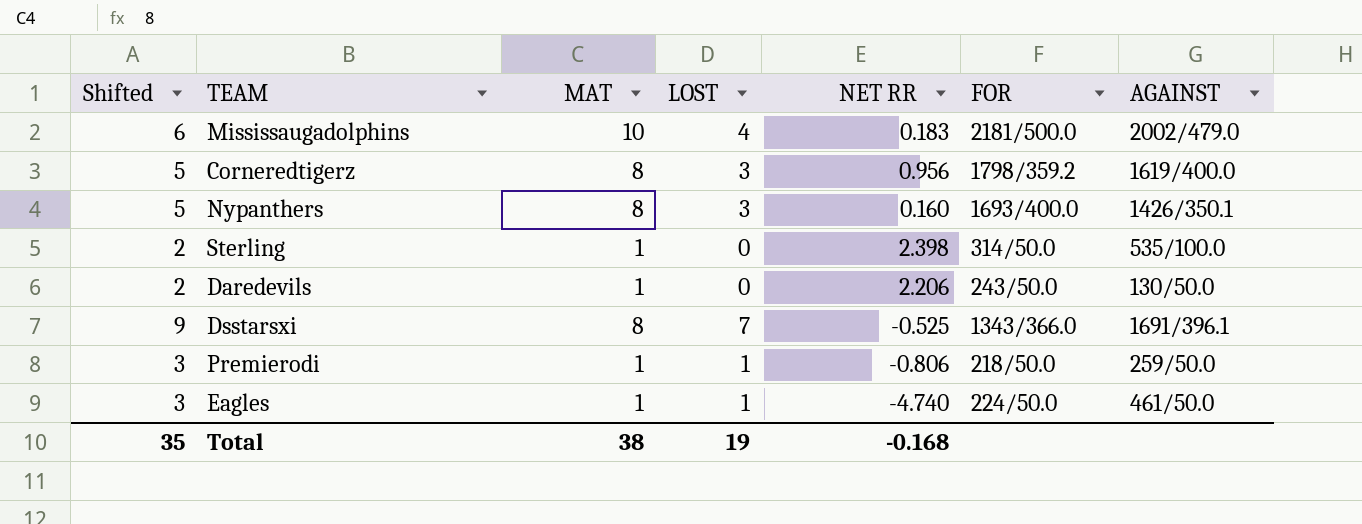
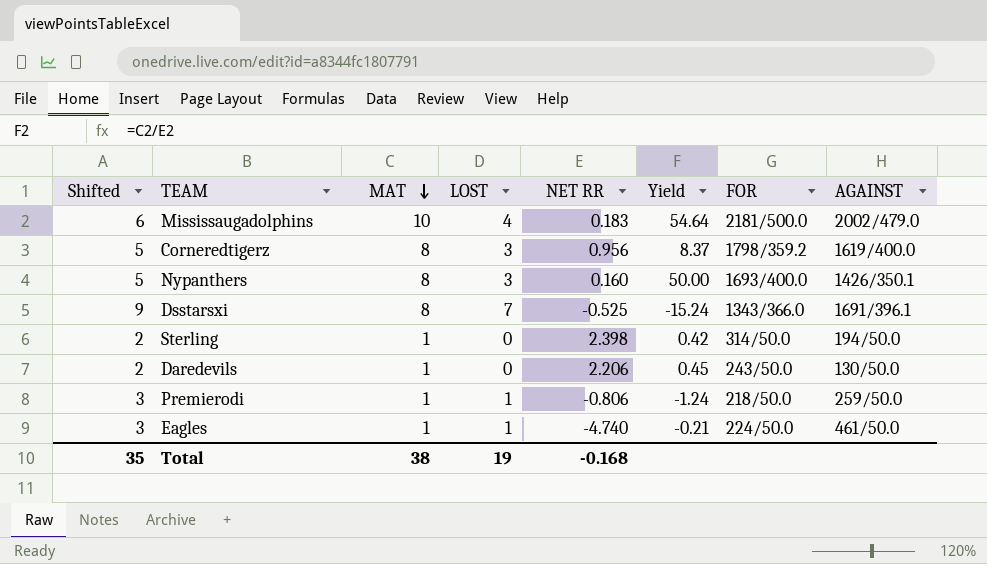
row order: none -> MAT descending
column Yield | formula: none -> [MAT] / [NET RR]
Sterling | AGAINST: 535/100.0 -> 194/50.0

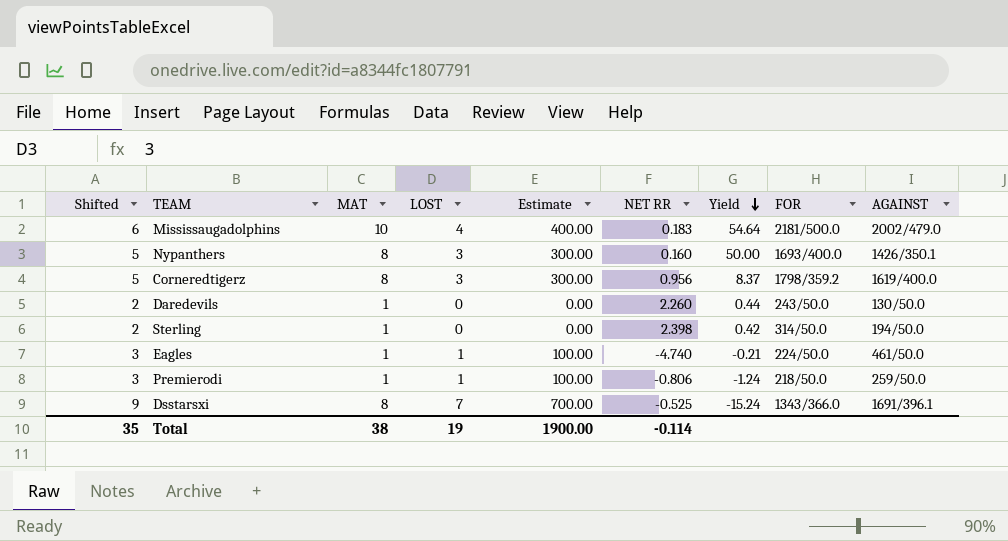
row order: MAT descending -> Yield descending
column Estimate | formula: none -> [LOST] * 100
Daredevils | NET RR: 2.206 -> 2.260
Daredevils | Yield: 0.45 -> 0.44
Total | NET RR: -0.168 -> -0.114

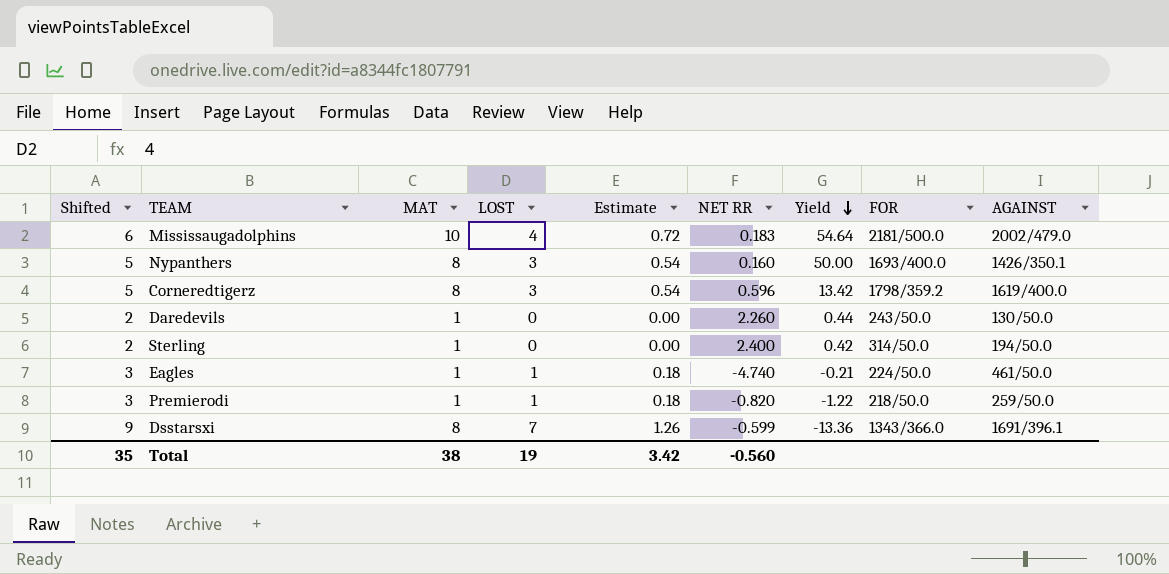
column Estimate | formula: [LOST] * 100 -> [LOST] * 0.18
Corneredtigerz | NET RR: 0.956 -> 0.596
Corneredtigerz | Yield: 8.37 -> 13.42
Sterling | NET RR: 2.398 -> 2.400
Premierodi | NET RR: -0.806 -> -0.820
Premierodi | Yield: -1.24 -> -1.22
Dsstarsxi | NET RR: -0.525 -> -0.599
Dsstarsxi | Yield: -15.24 -> -13.36
Total | Estimate: 1900.00 -> 3.42
Total | NET RR: -0.114 -> -0.560

